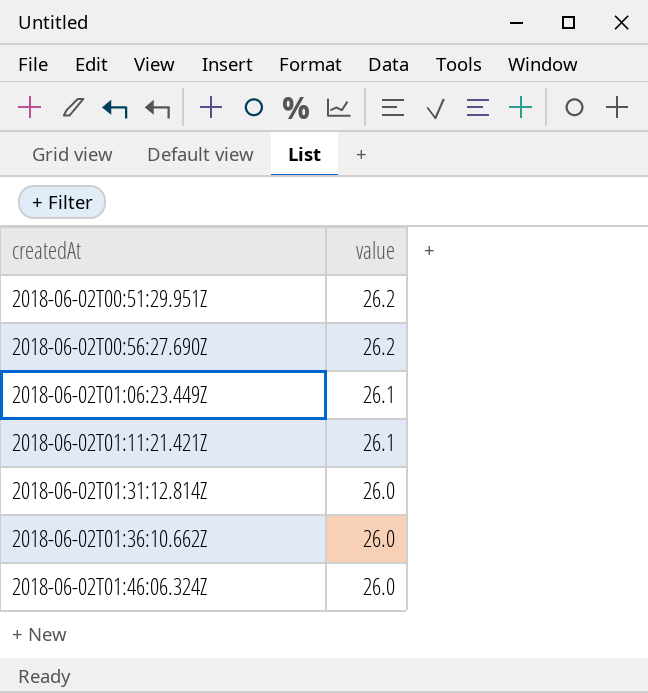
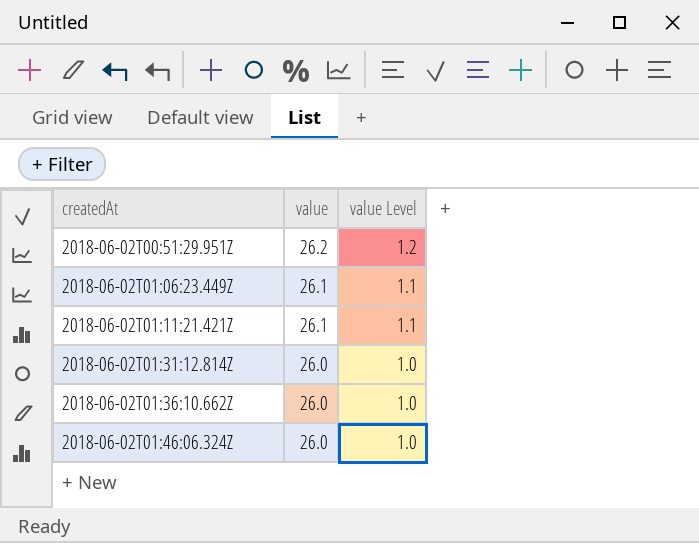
column value Level | formula: none -> [value] - 25
row 2018-06-02T00:56:27.690Z: 26.2 -> none

